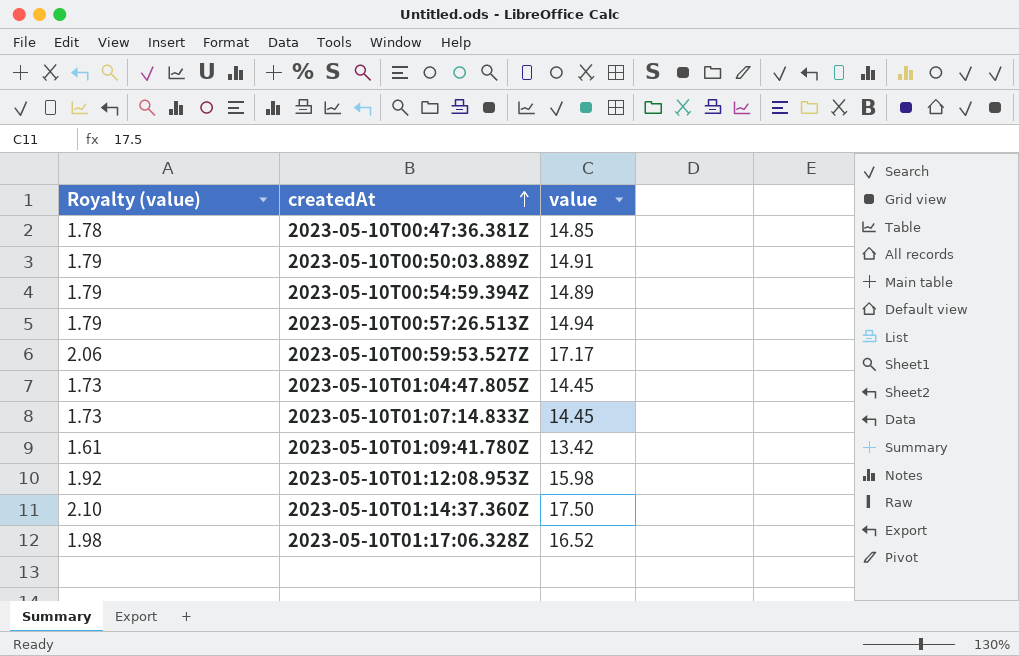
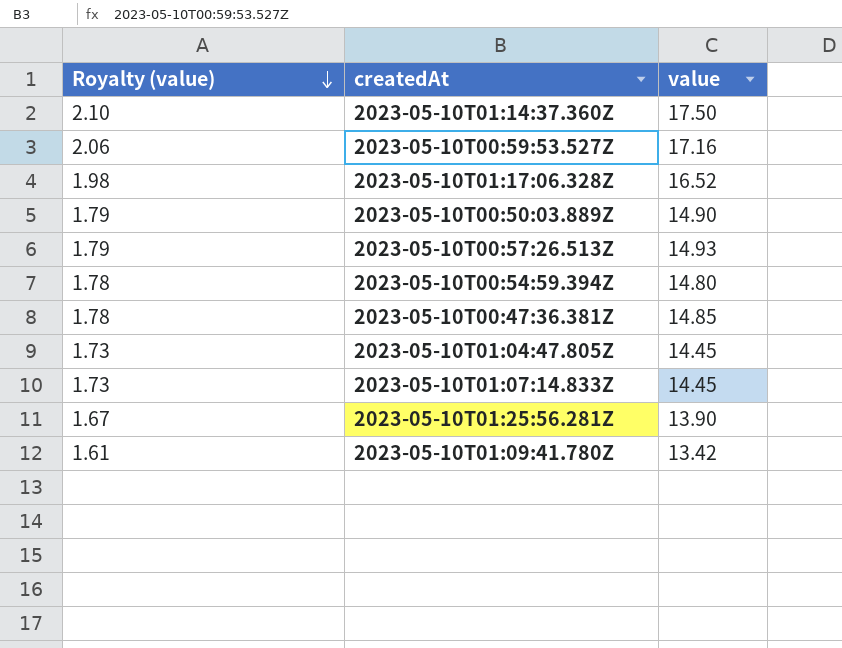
row order: createdAt ascending -> Royalty (value) descending
row 2023-05-10T01:12:08.953Z: 1.92 | 15.98 -> none
2023-05-10T00:59:53.527Z | value: 17.17 -> 17.16
2023-05-10T00:50:03.889Z | value: 14.91 -> 14.90
2023-05-10T00:57:26.513Z | value: 14.94 -> 14.93
2023-05-10T00:54:59.394Z | Royalty (value): 1.79 -> 1.78
2023-05-10T00:54:59.394Z | value: 14.89 -> 14.80
row 2023-05-10T01:25:56.281Z: none -> 1.67 | 13.90

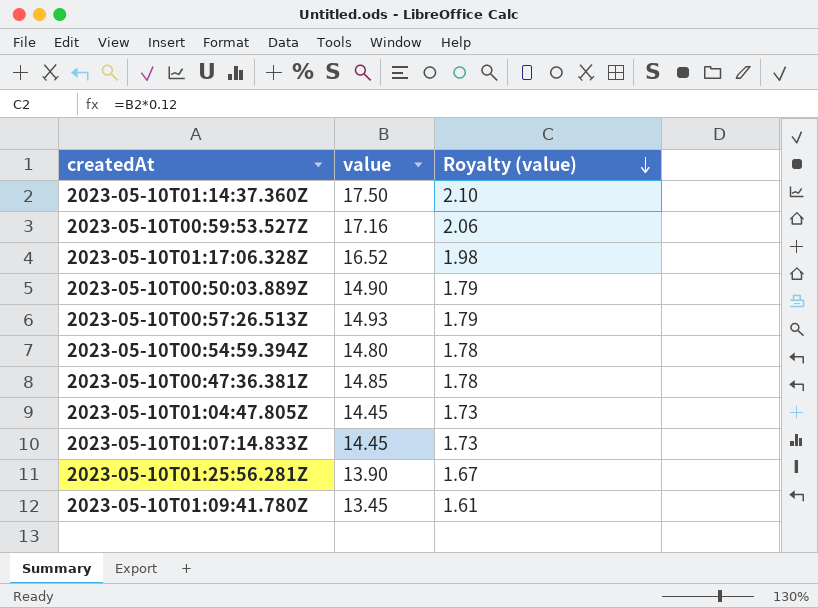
column Royalty (value) | position: 1 -> 3
2023-05-10T01:09:41.780Z | value: 13.42 -> 13.45

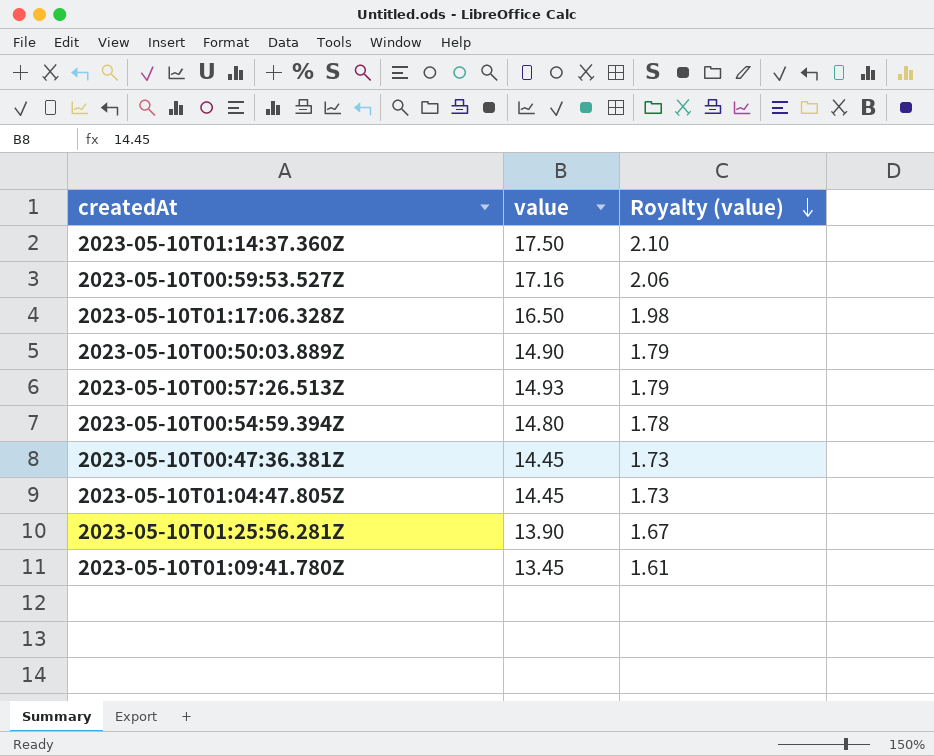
row 2023-05-10T01:07:14.833Z: 14.45 | 1.73 -> none
2023-05-10T01:17:06.328Z | value: 16.52 -> 16.50
2023-05-10T00:47:36.381Z | value: 14.85 -> 14.45
2023-05-10T00:47:36.381Z | Royalty (value): 1.78 -> 1.73

